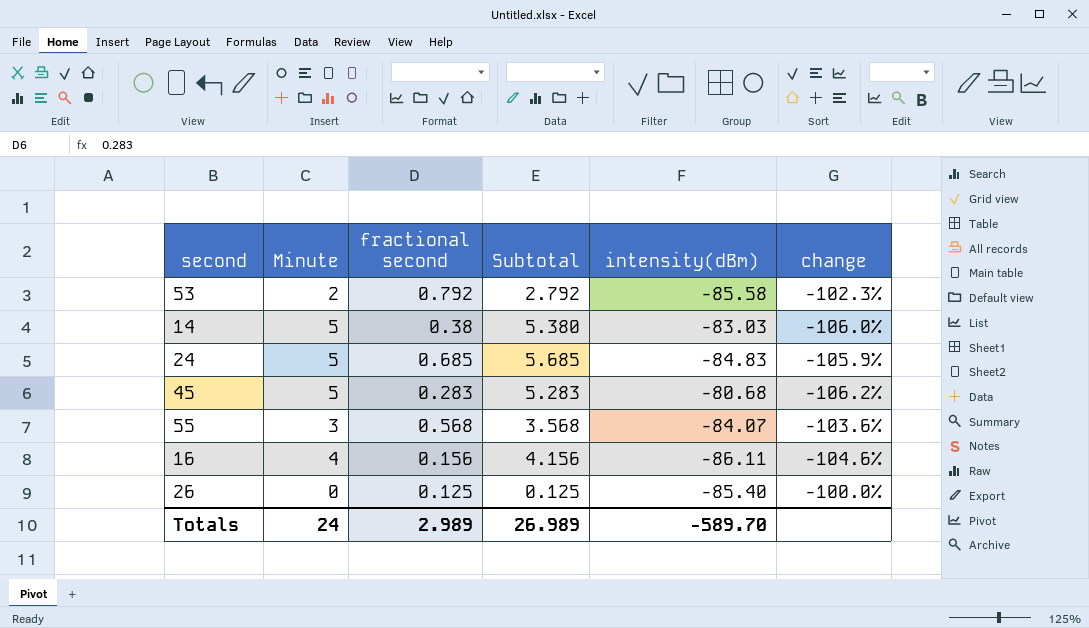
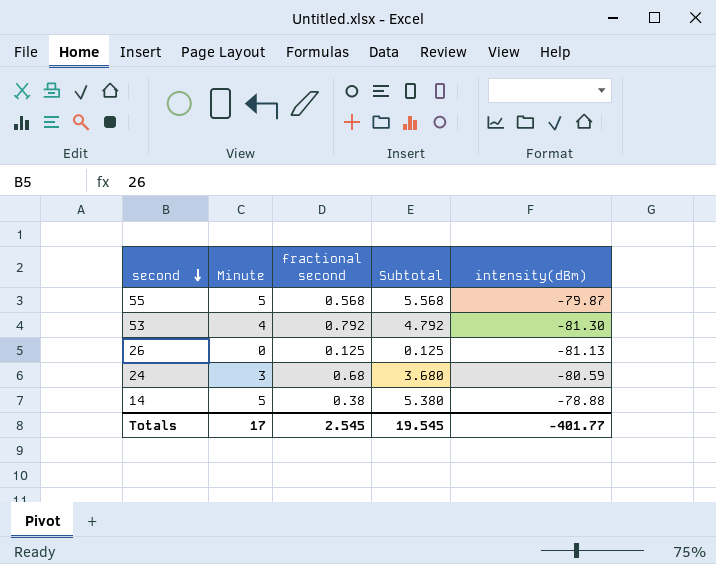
row order: none -> second descending
column change | formula: ([Minute] - [intensity(dBm)]) / [intensity(dBm)] -> none
row 45: 5 | 0.283 | 5.283 | -80.68 | -106.2% -> none
row 16: 4 | 0.156 | 4.156 | -86.11 | -104.6% -> none
55 | Minute: 3 -> 5
55 | Subtotal: 3.568 -> 5.568
55 | intensity(dBm): -84.07 -> -79.87
53 | Minute: 2 -> 4
53 | Subtotal: 2.792 -> 4.792
53 | intensity(dBm): -85.58 -> -81.30
26 | intensity(dBm): -85.40 -> -81.13
24 | Minute: 5 -> 3
24 | fractional second: 0.685 -> 0.68
24 | Subtotal: 5.685 -> 3.680
24 | intensity(dBm): -84.83 -> -80.59
14 | intensity(dBm): -83.03 -> -78.88
Totals | Minute: 24 -> 17
Totals | fractional second: 2.989 -> 2.545
Totals | Subtotal: 26.989 -> 19.545
Totals | intensity(dBm): -589.70 -> -401.77

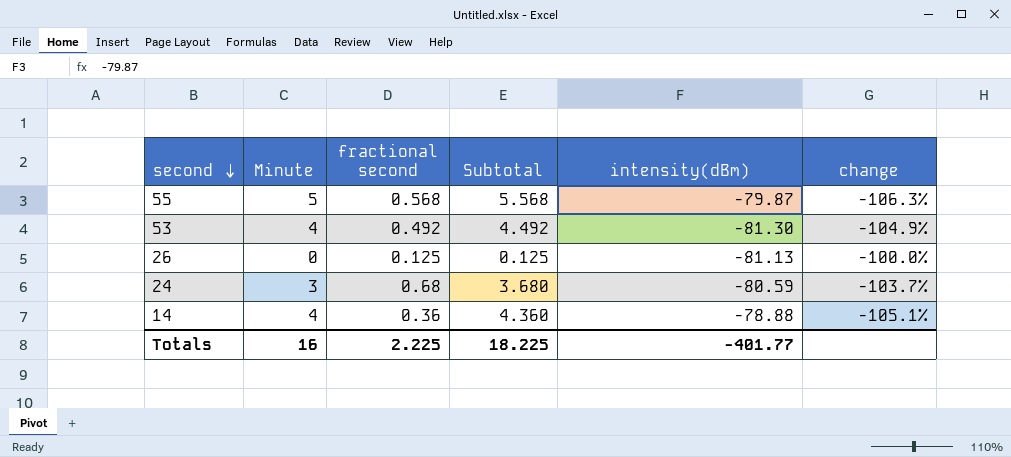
column change | formula: none -> ([Minute] - [intensity(dBm)]) / [intensity(dBm)]
53 | fractional second: 0.792 -> 0.492
53 | Subtotal: 4.792 -> 4.492
14 | Minute: 5 -> 4
14 | fractional second: 0.38 -> 0.36
14 | Subtotal: 5.380 -> 4.360
Totals | Minute: 17 -> 16
Totals | fractional second: 2.545 -> 2.225
Totals | Subtotal: 19.545 -> 18.225

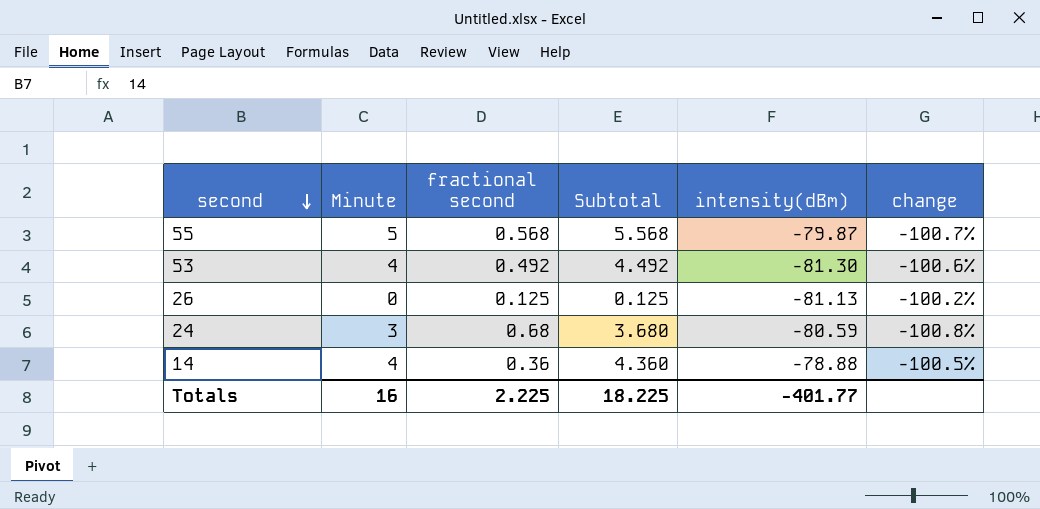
column change | formula: ([Minute] - [intensity(dBm)]) / [intensity(dBm)] -> ([fractional second] - [intensity(dBm)]) / [intensity(dBm)]

